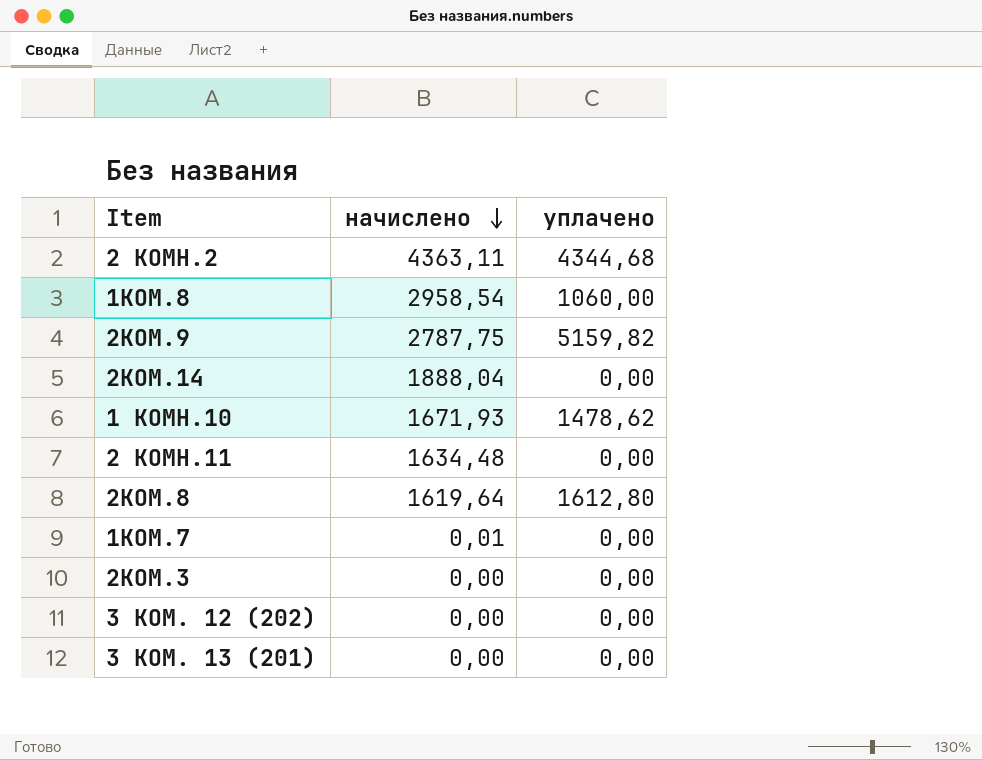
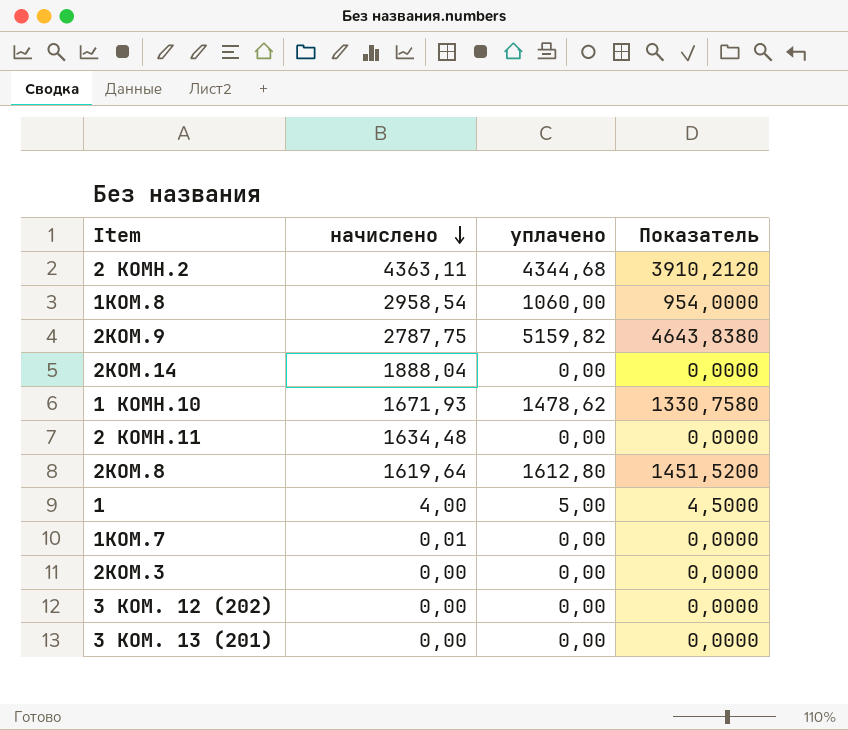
column Показатель | formula: none -> [уплачено] * 0,9
row 1: none -> 4,00 | 5,00 | 4,5000

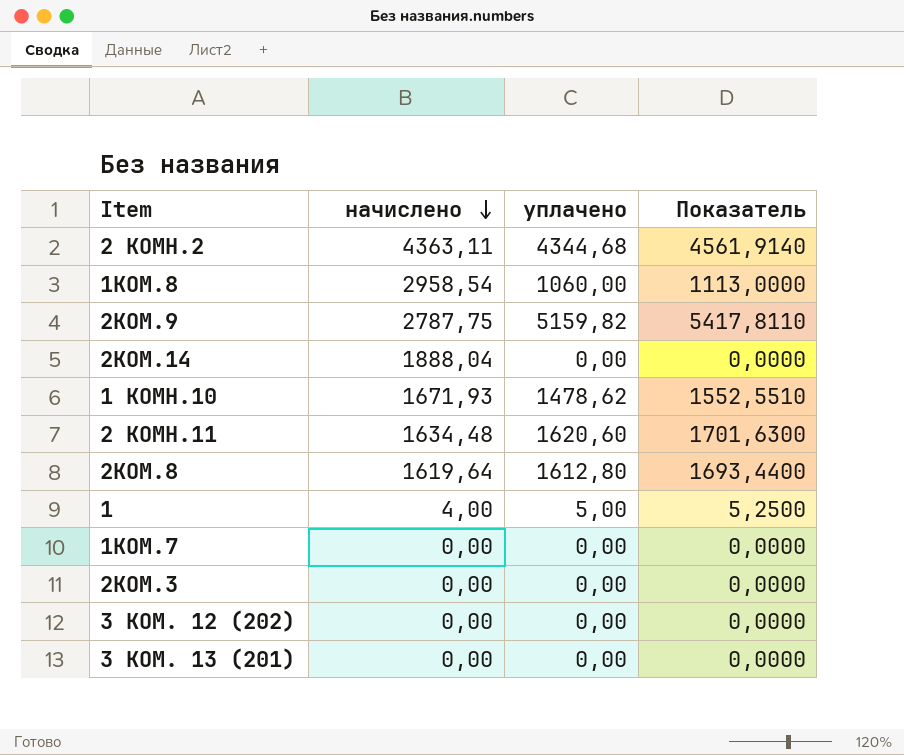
column Показатель | formula: [уплачено] * 0,9 -> [уплачено] * 1,05
2 КОМН.11 | уплачено: 0,00 -> 1620,60
1КОМ.7 | начислено: 0,01 -> 0,00

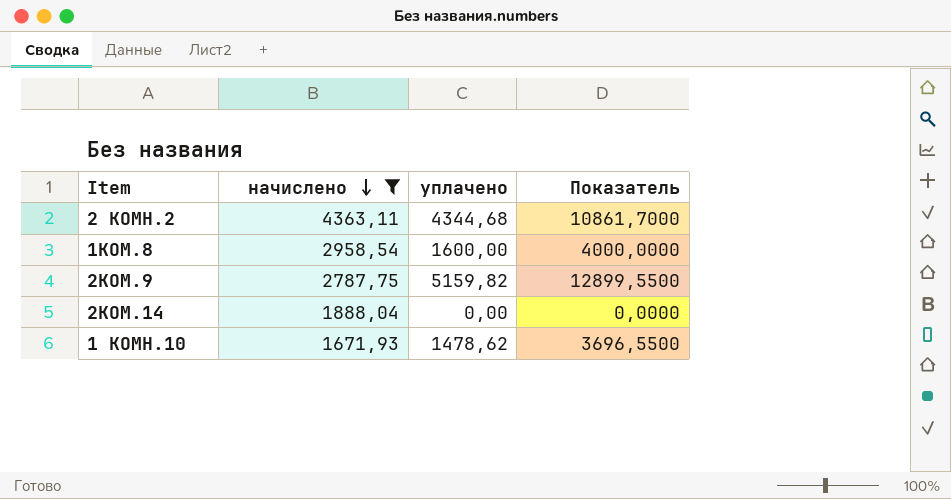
filter: none -> начислено >= 1671,93
column Показатель | formula: [уплачено] * 1,05 -> [уплачено] * 2,5
1КОМ.8 | уплачено: 1060,00 -> 1600,00

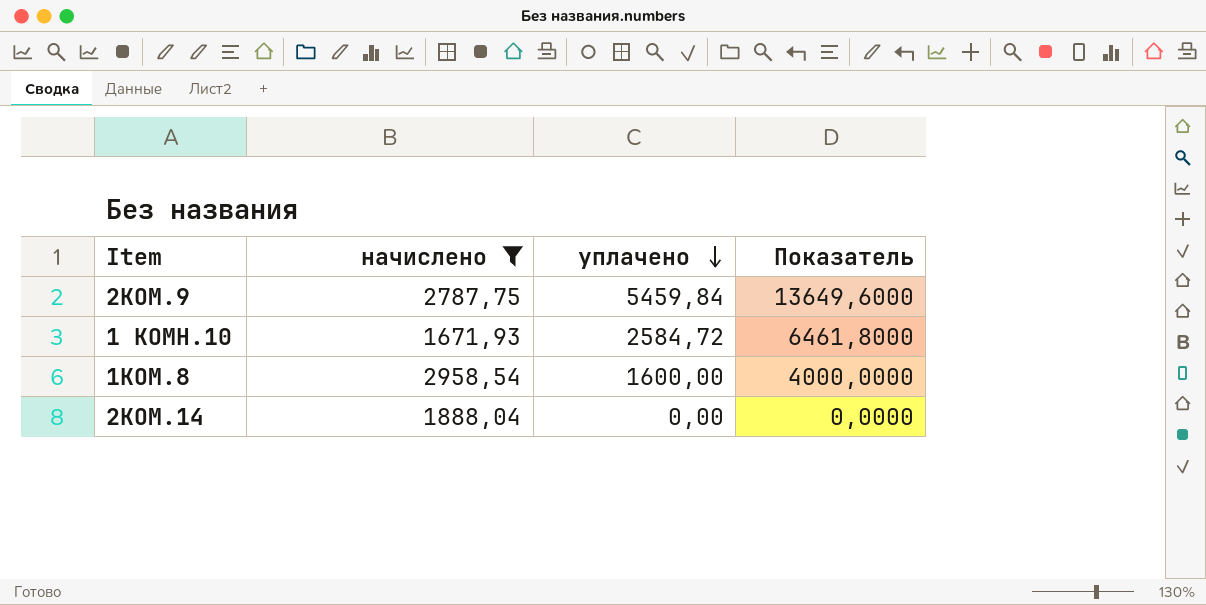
row order: начислено descending -> уплачено descending
row 2 КОМН.2: 4363,11 | 4344,68 | 10861,7000 -> none
2КОМ.9 | уплачено: 5159,82 -> 5459,84
2КОМ.9 | Показатель: 12899,5500 -> 13649,6000
1 КОМН.10 | уплачено: 1478,62 -> 2584,72
1 КОМН.10 | Показатель: 3696,5500 -> 6461,8000

